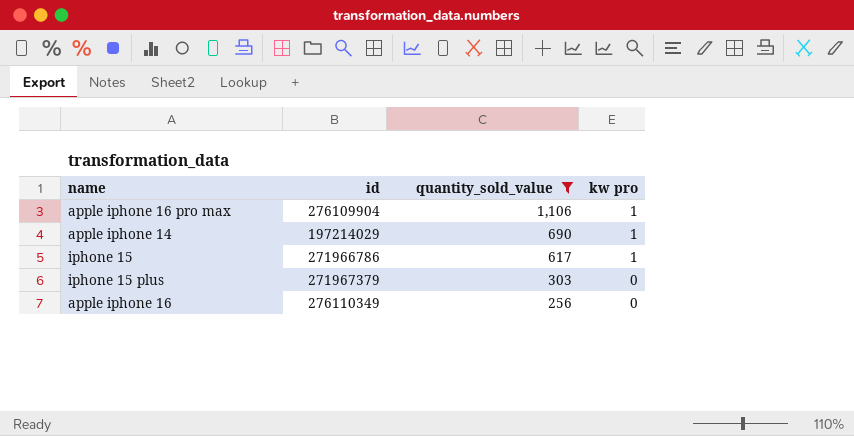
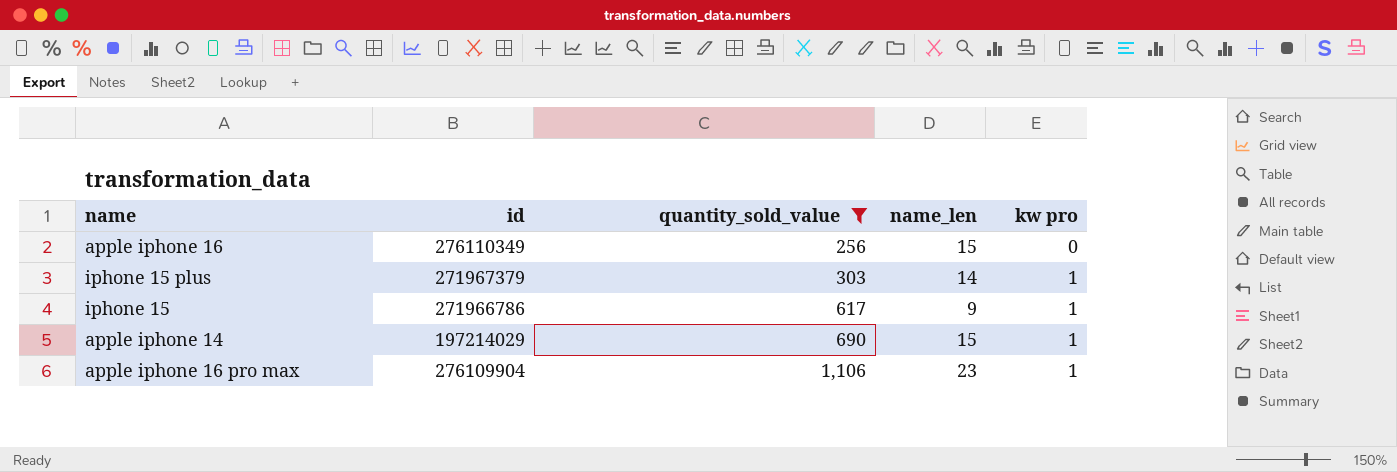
row order: quantity_sold_value descending -> quantity_sold_value ascending
column name_len | position: none -> 4
iphone 15 plus | kw pro: 0 -> 1

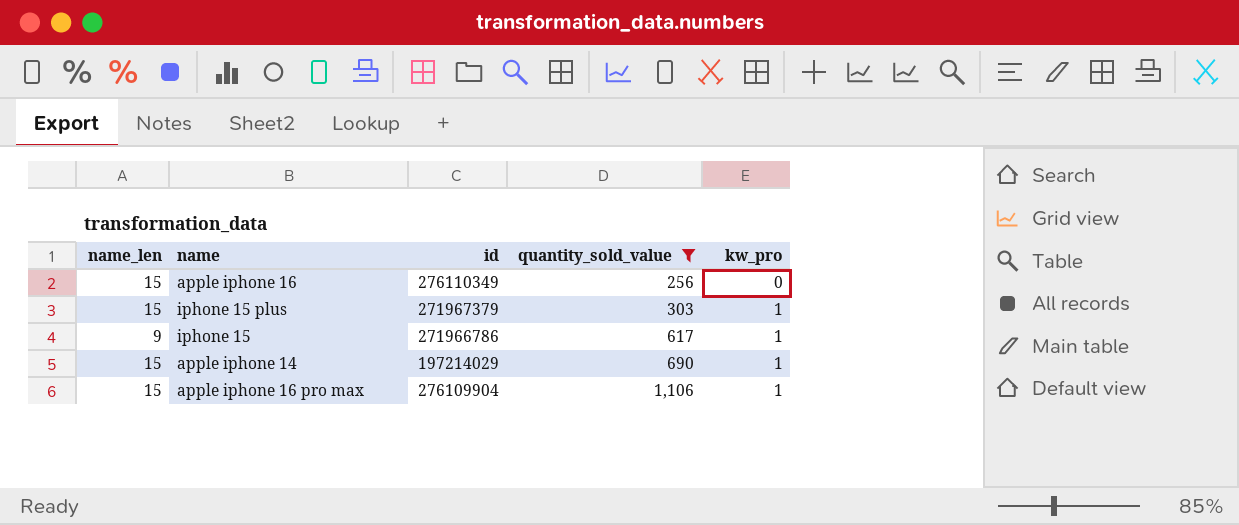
column name_len | position: 4 -> 1
column name: kw pro -> kw_pro
iphone 15 plus | name_len: 14 -> 15
apple iphone 16 pro max | name_len: 23 -> 15

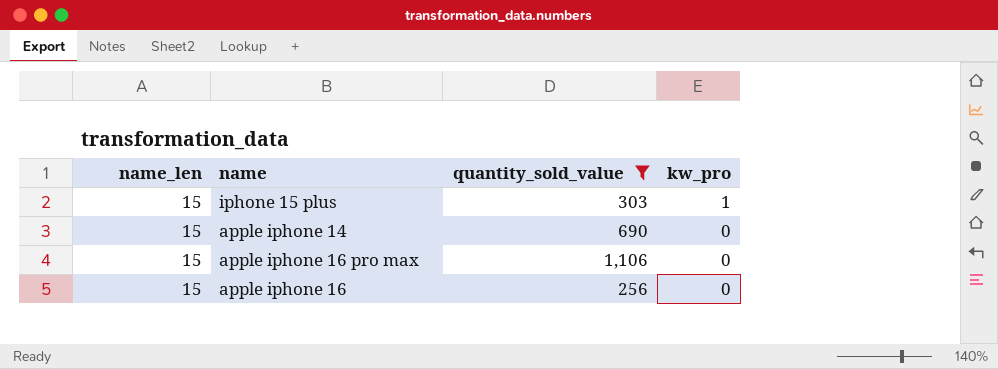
row order: quantity_sold_value ascending -> kw_pro descending
column id | position: 3 -> none
row iphone 15: 9 | 271966786 | 617 | 1 -> none
apple iphone 14 | kw_pro: 1 -> 0
apple iphone 16 pro max | kw_pro: 1 -> 0

